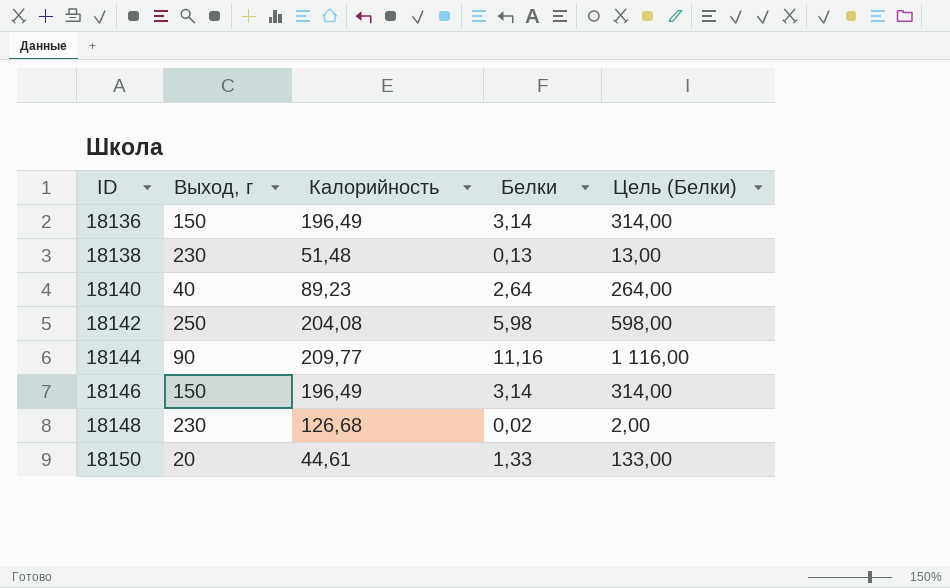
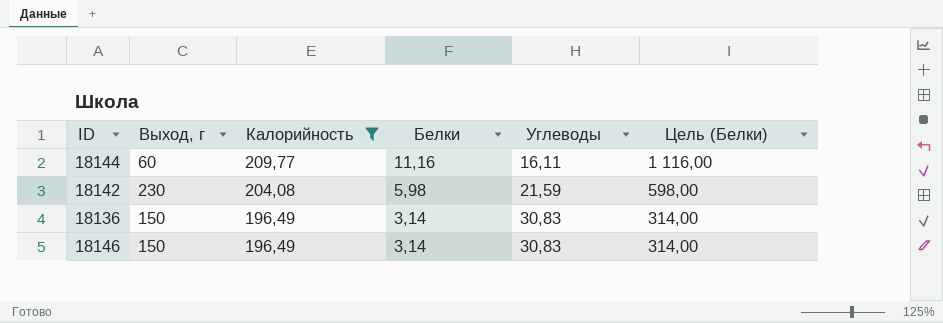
filter: none -> Калорийность >= 196,49
row order: ID ascending -> Калорийность descending
column Углеводы | position: none -> 5
18144 | Выход, г: 90 -> 60
18142 | Выход, г: 250 -> 230

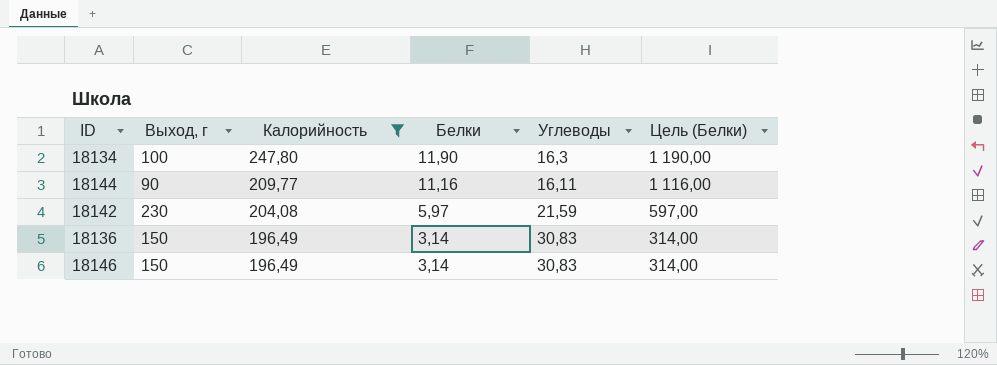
row 18134: none -> 100 | 247,80 | 11,90 | 16,3 | 1 190,00
18144 | Выход, г: 60 -> 90
18142 | Белки: 5,98 -> 5,97
18142 | Цель (Белки): 598,00 -> 597,00

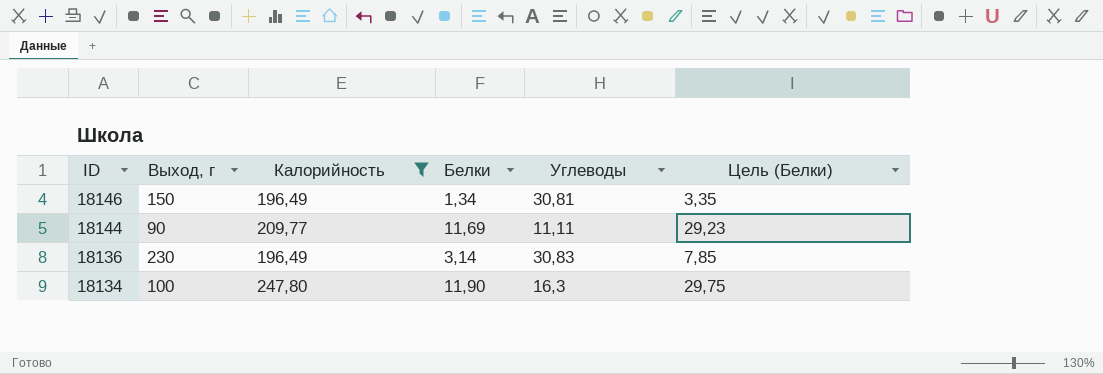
row order: Калорийность descending -> ID descending
column Цель (Белки) | formula: [Белки] * 100 -> [Белки] * 2,5
row 18142: 230 | 204,08 | 5,97 | 21,59 | 597,00 -> none
18146 | Белки: 3,14 -> 1,34
18146 | Углеводы: 30,83 -> 30,81
18144 | Белки: 11,16 -> 11,69
18144 | Углеводы: 16,11 -> 11,11
18136 | Выход, г: 150 -> 230

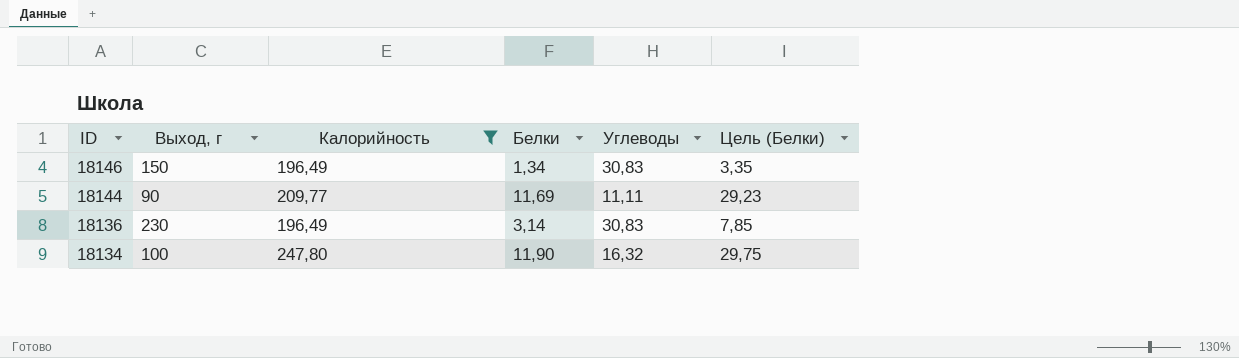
18146 | Углеводы: 30,81 -> 30,83
18134 | Углеводы: 16,3 -> 16,32

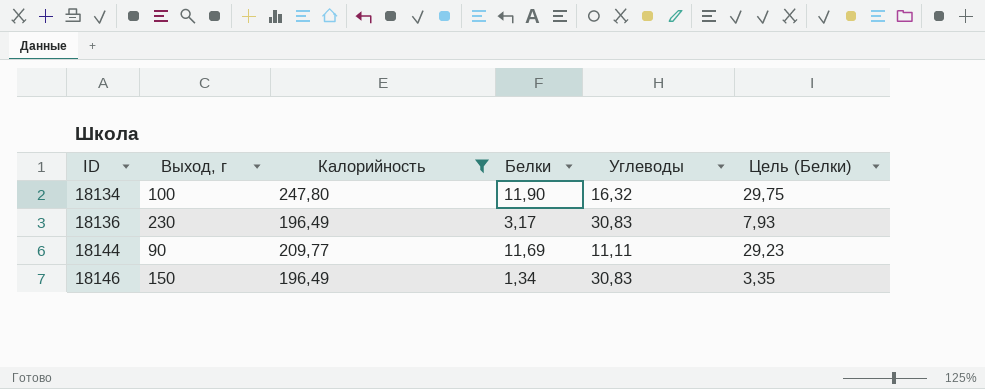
row order: ID descending -> ID ascending
18136 | Белки: 3,14 -> 3,17
18136 | Цель (Белки): 7,85 -> 7,93

